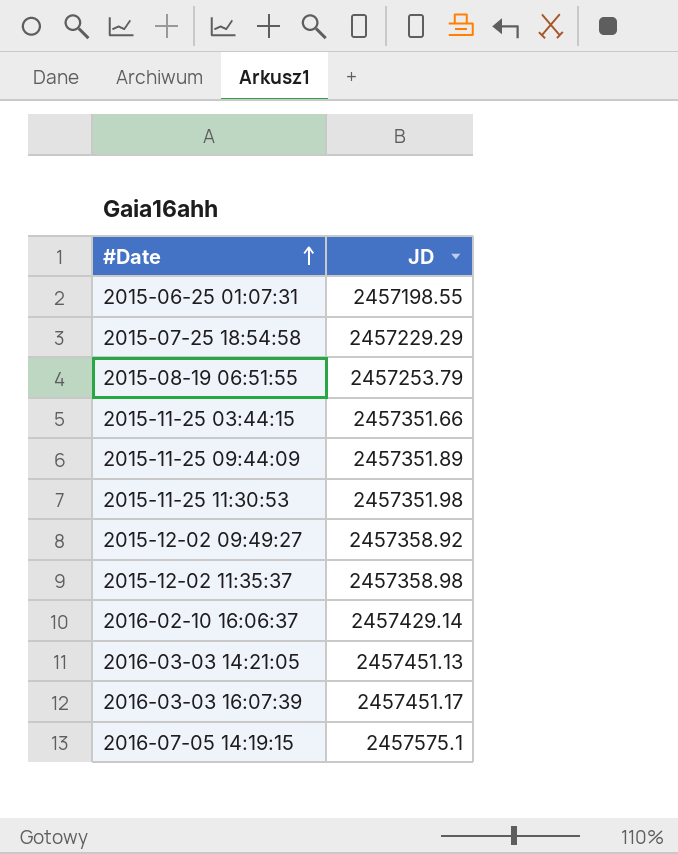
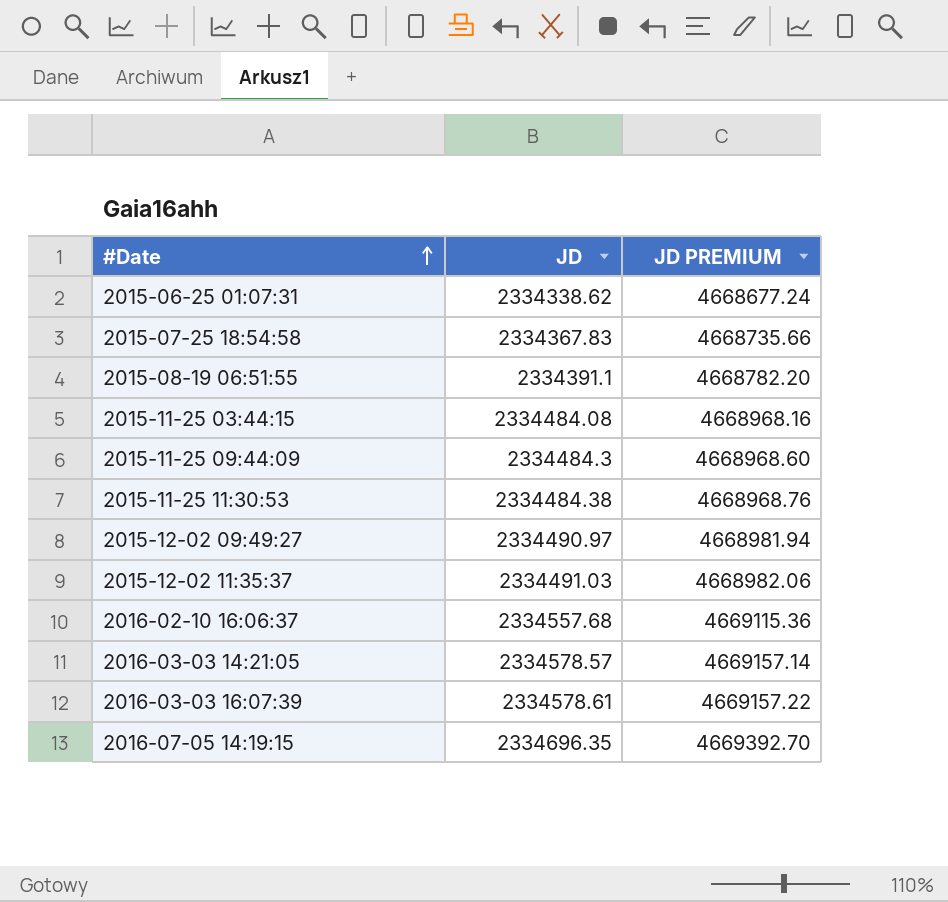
column JD PREMIUM | formula: none -> [JD] * 2
2015-06-25 01:07:31 | JD: 2457198.55 -> 2334338.62
2015-07-25 18:54:58 | JD: 2457229.29 -> 2334367.83
2015-08-19 06:51:55 | JD: 2457253.79 -> 2334391.1
2015-11-25 03:44:15 | JD: 2457351.66 -> 2334484.08
2015-11-25 09:44:09 | JD: 2457351.89 -> 2334484.3
2015-11-25 11:30:53 | JD: 2457351.98 -> 2334484.38
2015-12-02 09:49:27 | JD: 2457358.92 -> 2334490.97
2015-12-02 11:35:37 | JD: 2457358.98 -> 2334491.03
2016-02-10 16:06:37 | JD: 2457429.14 -> 2334557.68
2016-03-03 14:21:05 | JD: 2457451.13 -> 2334578.57
2016-03-03 16:07:39 | JD: 2457451.17 -> 2334578.61
2016-07-05 14:19:15 | JD: 2457575.1 -> 2334696.35

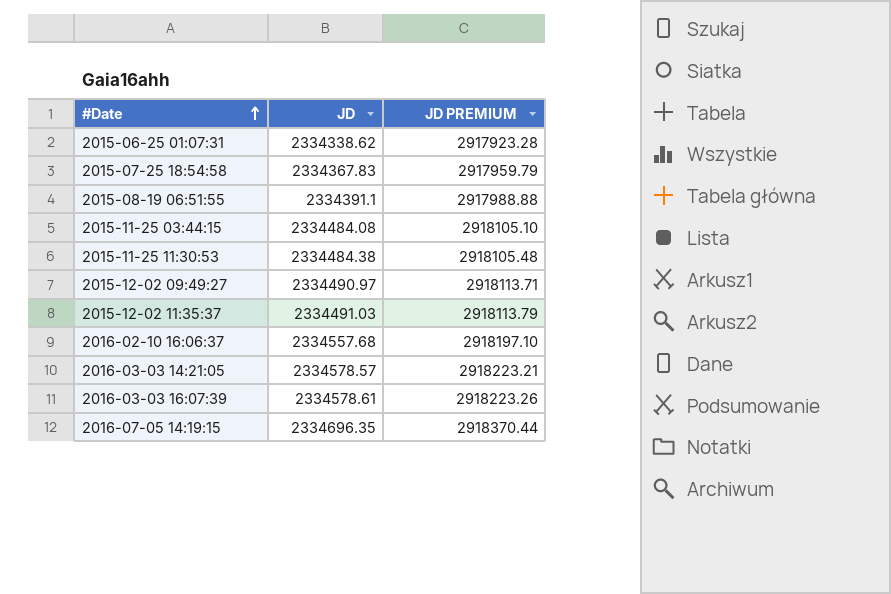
column JD PREMIUM | formula: [JD] * 2 -> [JD] * 1.25
row 2015-11-25 09:44:09: 2334484.3 | 4668968.60 -> none

